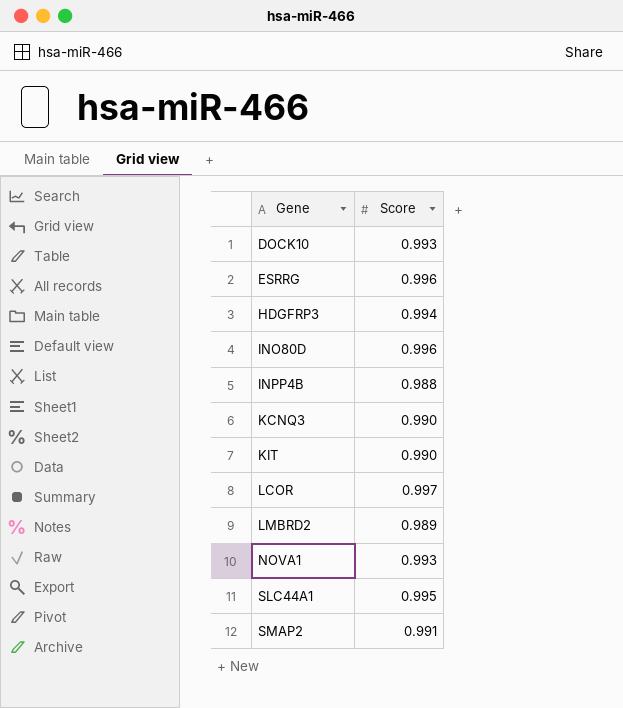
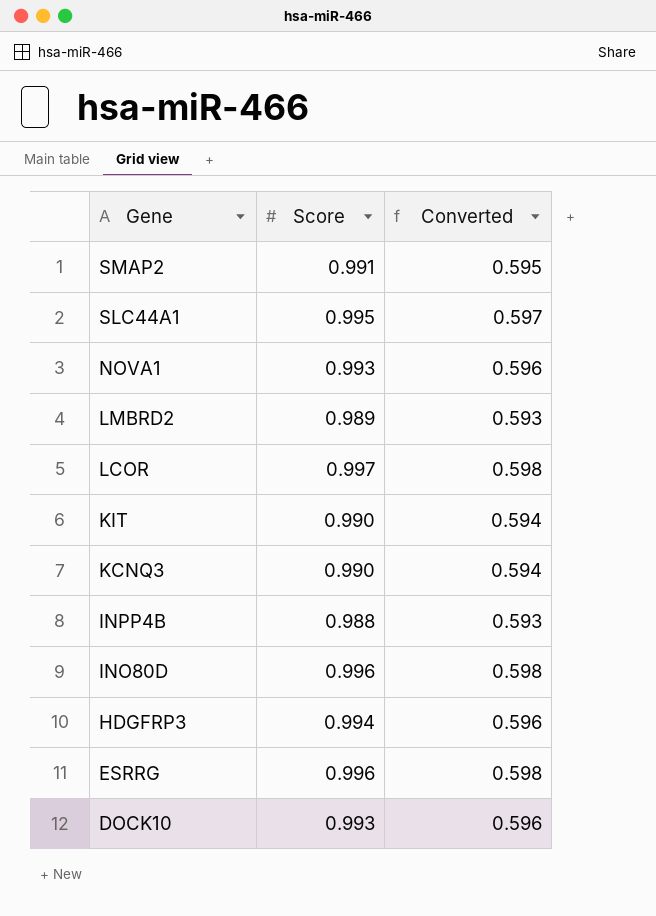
row order: Gene ascending -> Gene descending
column Converted | formula: none -> [Score] * 0.6

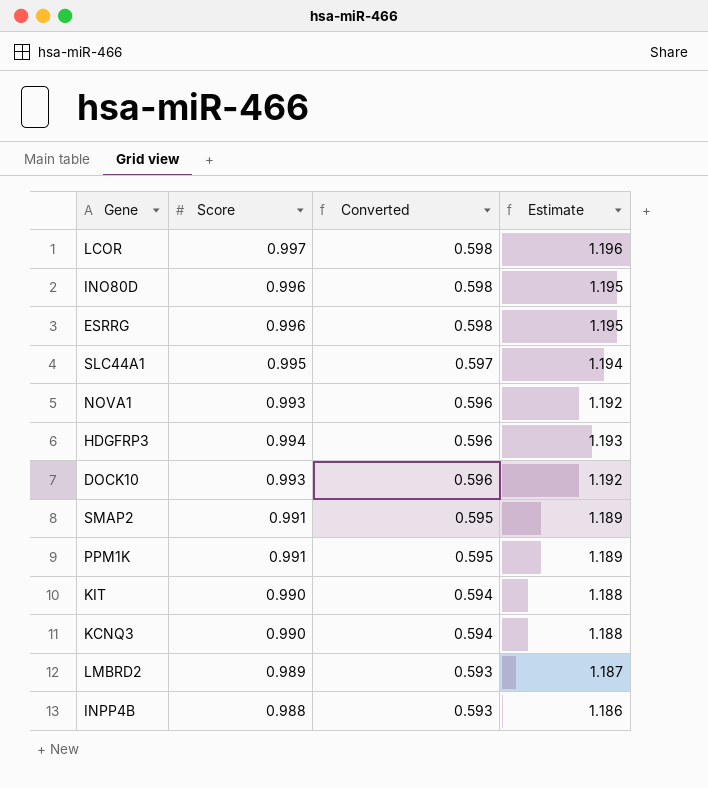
row order: Gene descending -> Converted descending
column Estimate | formula: none -> [Score] * 1.2
row PPM1K: none -> 0.991 | 0.595 | 1.189

